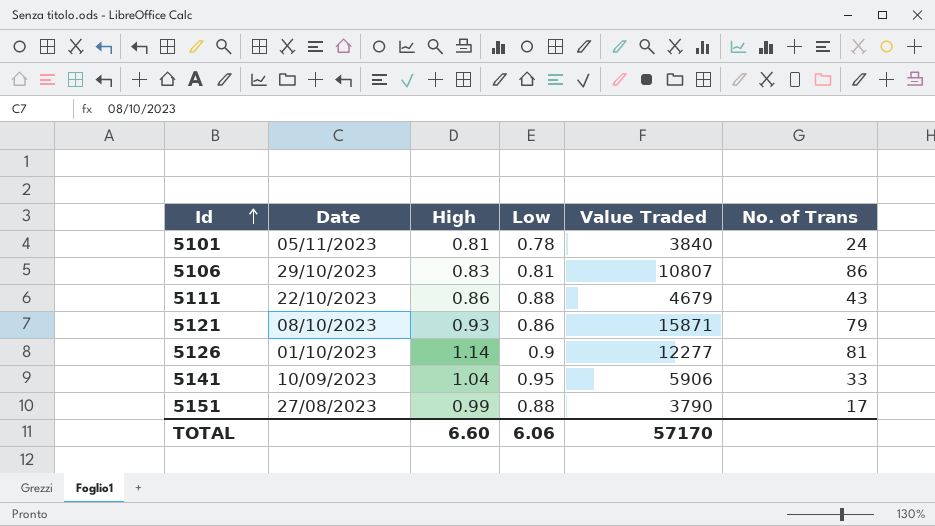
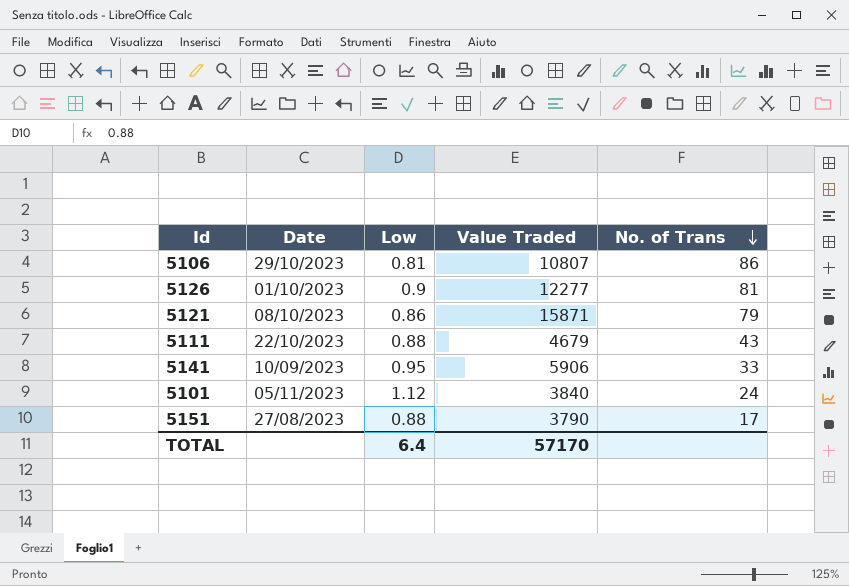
row order: Id ascending -> No. of Trans descending
column High | position: 3 -> none
5101 | Low: 0.78 -> 1.12
TOTAL | Low: 6.06 -> 6.4

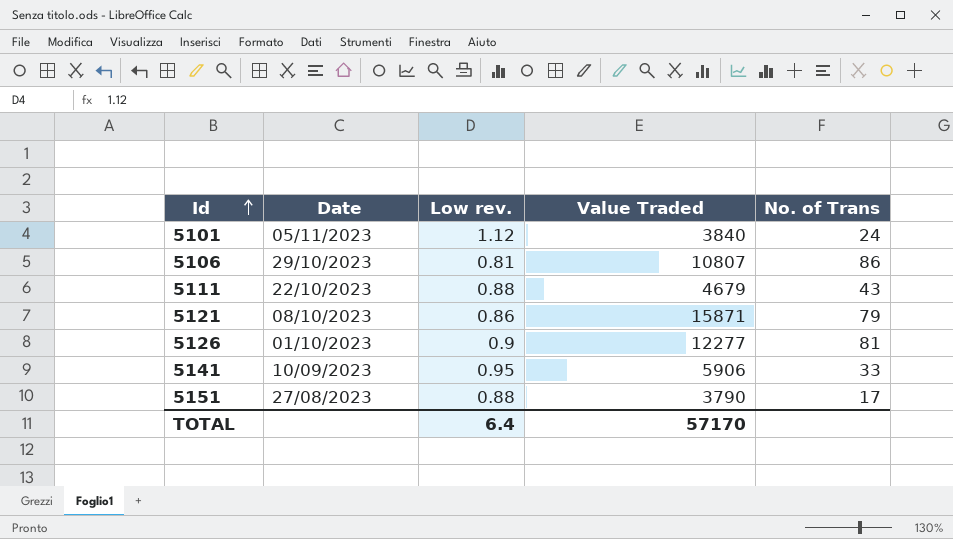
row order: No. of Trans descending -> Id ascending
column name: Low -> Low rev.

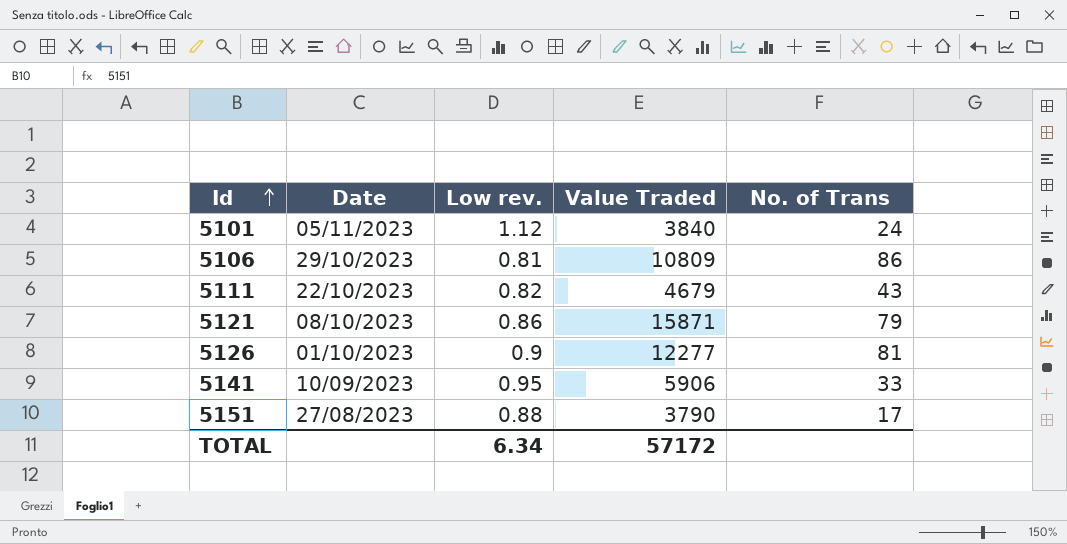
5106 | Value Traded: 10807 -> 10809
5111 | Low rev.: 0.88 -> 0.82
TOTAL | Low rev.: 6.4 -> 6.34
TOTAL | Value Traded: 57170 -> 57172

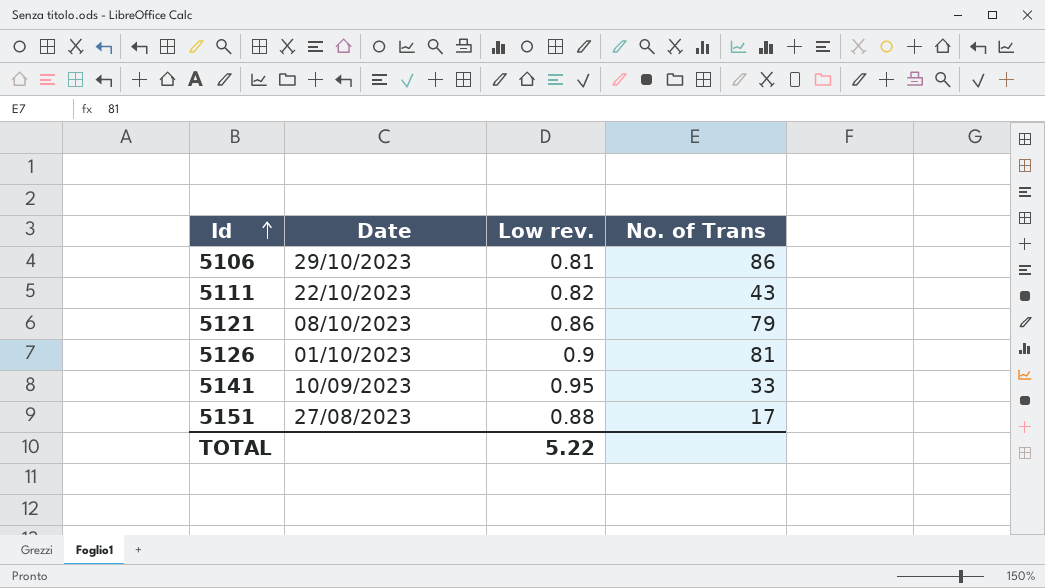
column Value Traded | position: 4 -> none
row 5101: 05/11/2023 | 1.12 | 3840 | 24 -> none
TOTAL | Low rev.: 6.34 -> 5.22

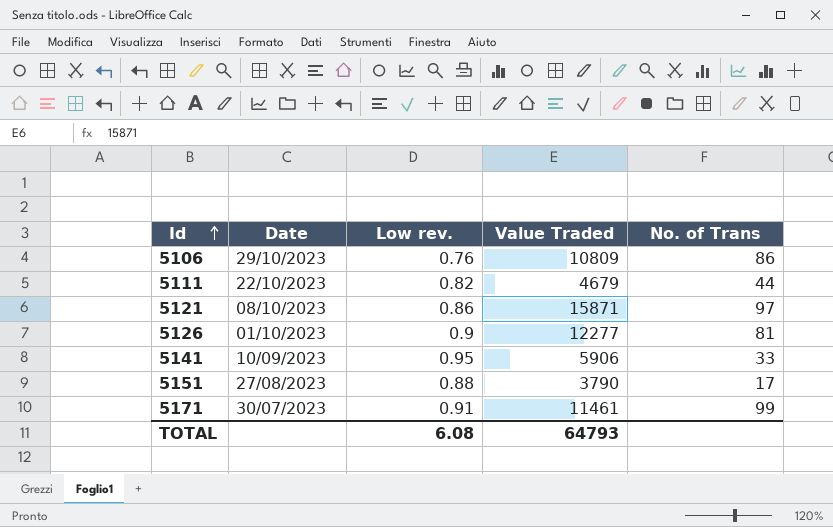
column Value Traded | position: none -> 4
5106 | Low rev.: 0.81 -> 0.76
5111 | No. of Trans: 43 -> 44
5121 | No. of Trans: 79 -> 97
row 5171: none -> 30/07/2023 | 0.91 | 11461 | 99
TOTAL | Low rev.: 5.22 -> 6.08

